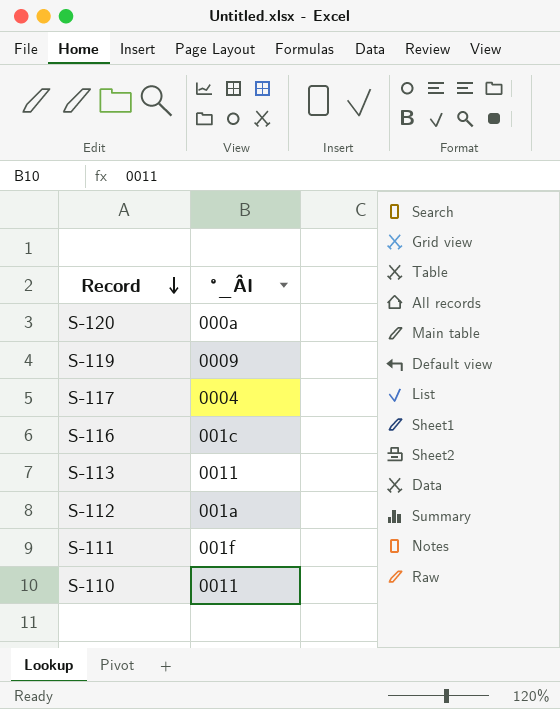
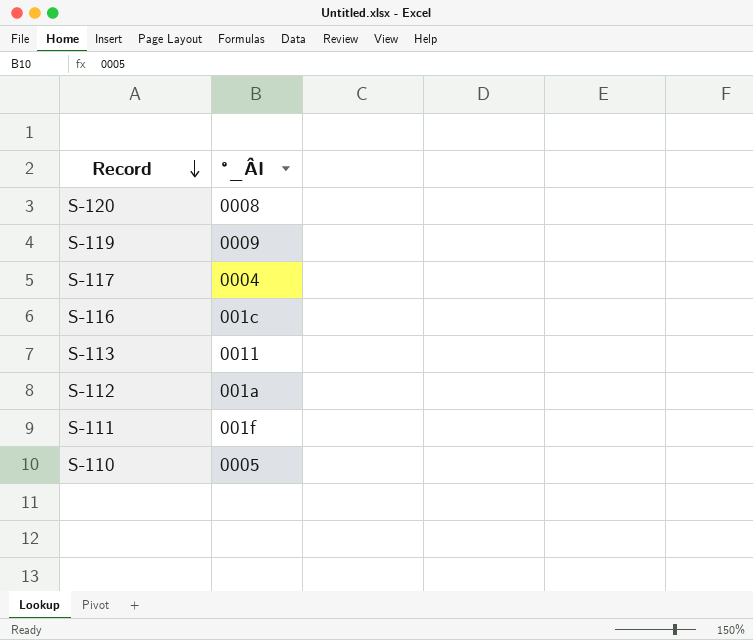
S-120 | °_ÂI: 000a -> 0008
S-110 | °_ÂI: 0011 -> 0005

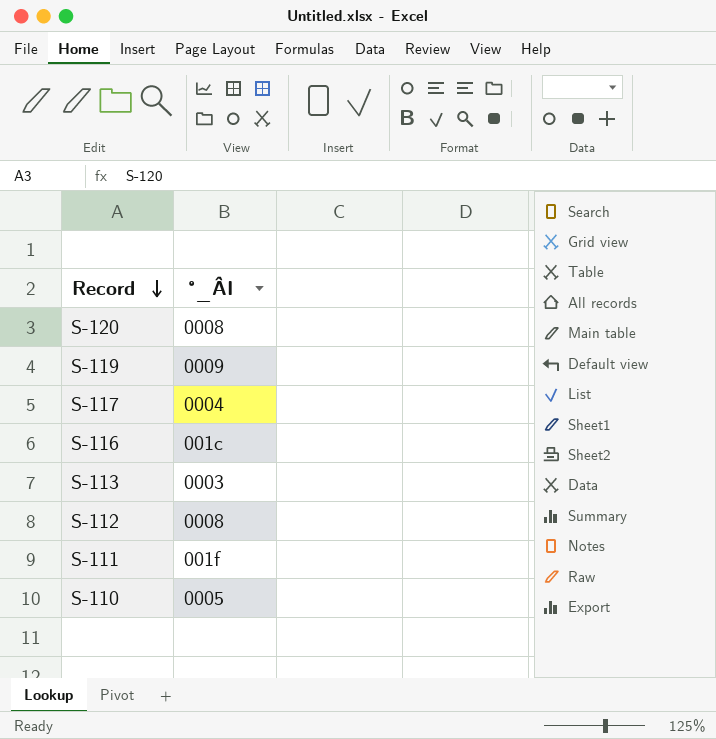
S-113 | °_ÂI: 0011 -> 0003
S-112 | °_ÂI: 001a -> 0008

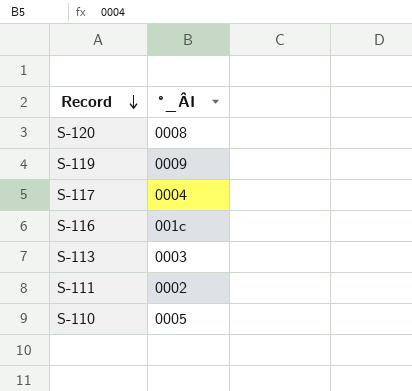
row S-112: 0008 -> none
S-111 | °_ÂI: 001f -> 0002

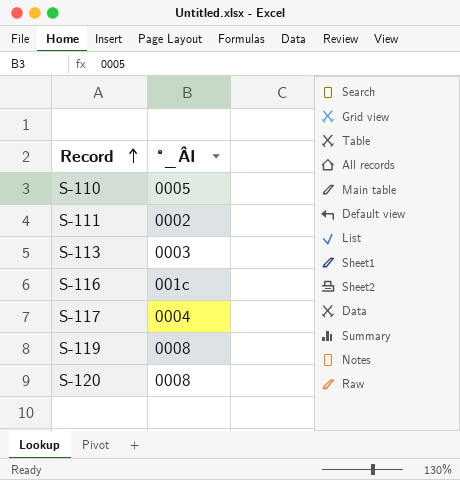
row order: Record descending -> Record ascending
S-119 | °_ÂI: 0009 -> 0008

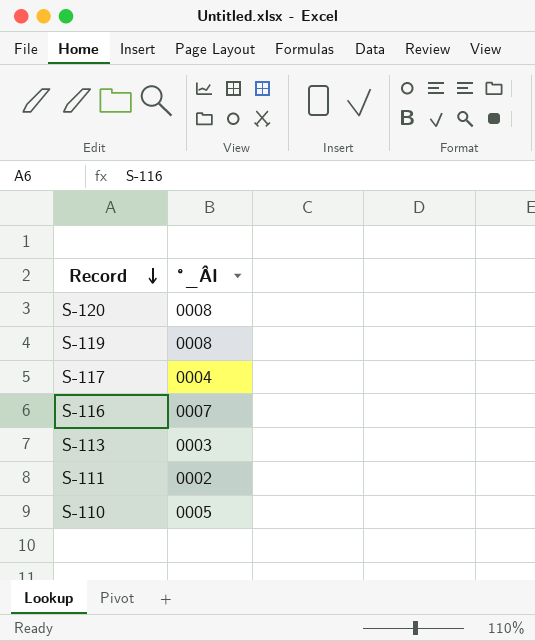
row order: Record ascending -> Record descending
S-116 | °_ÂI: 001c -> 0007

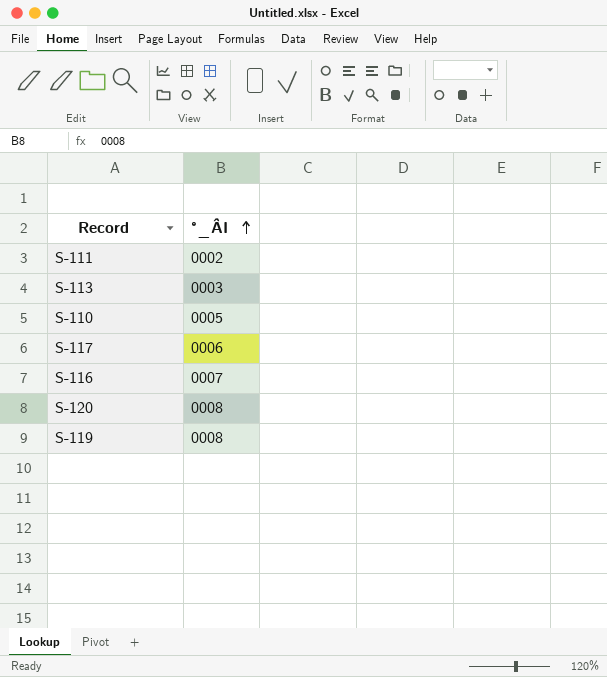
row order: Record descending -> °_ÂI ascending
S-117 | °_ÂI: 0004 -> 0006

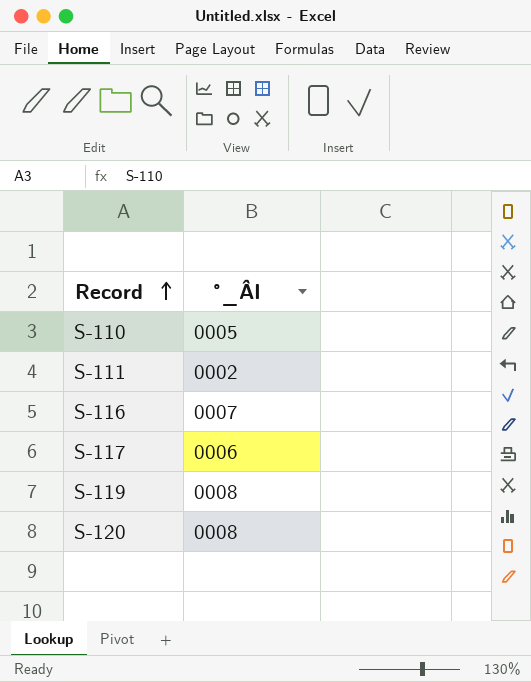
row order: °_ÂI ascending -> Record ascending
row S-113: 0003 -> none

